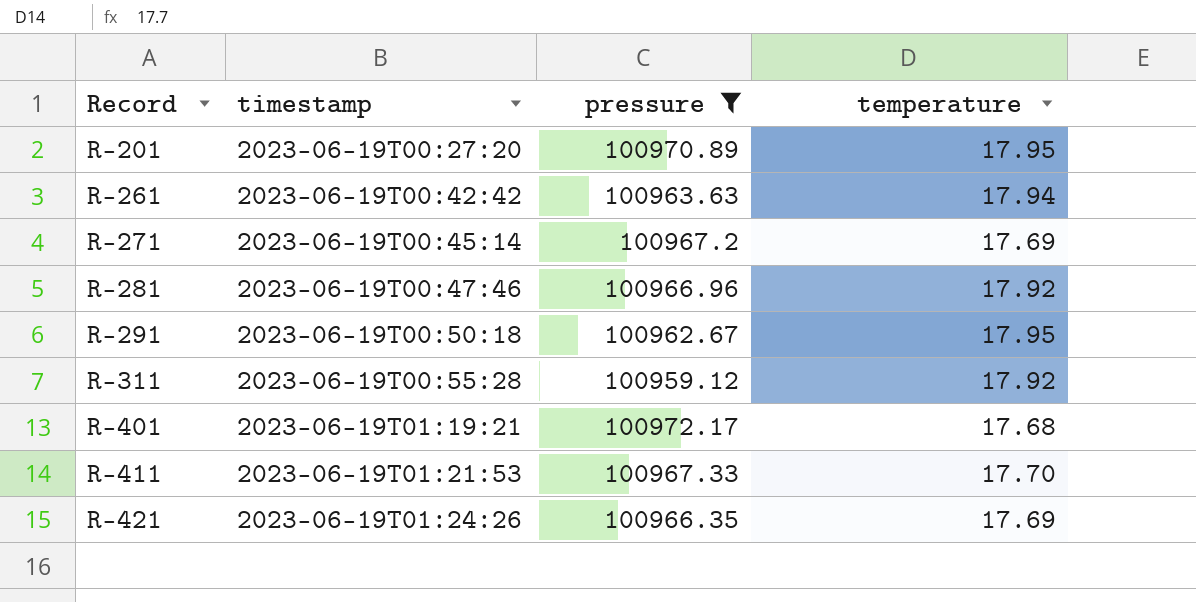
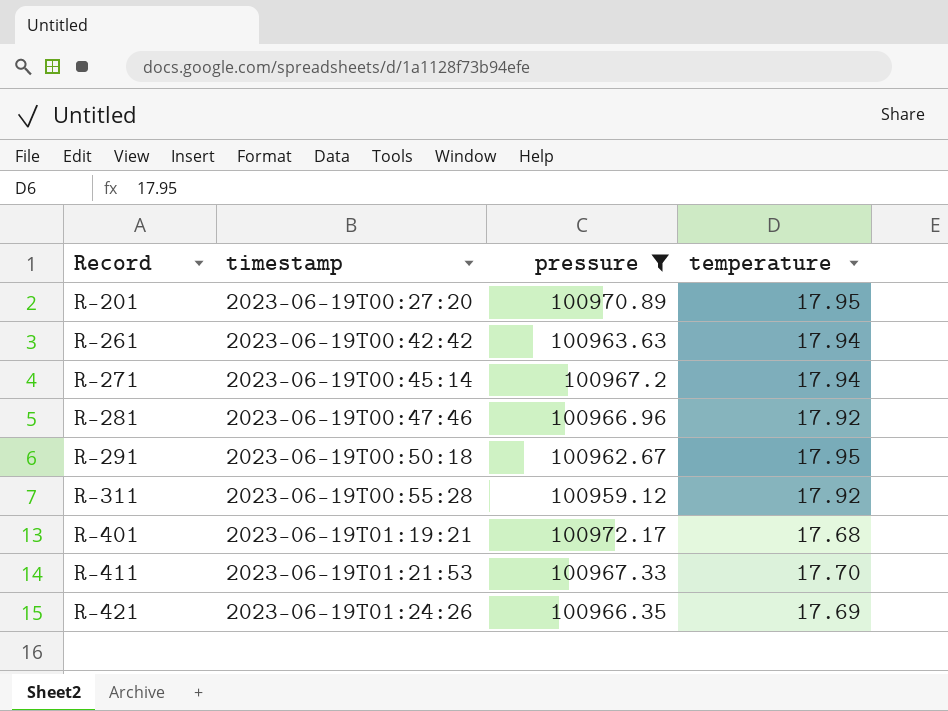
R-271 | temperature: 17.69 -> 17.94

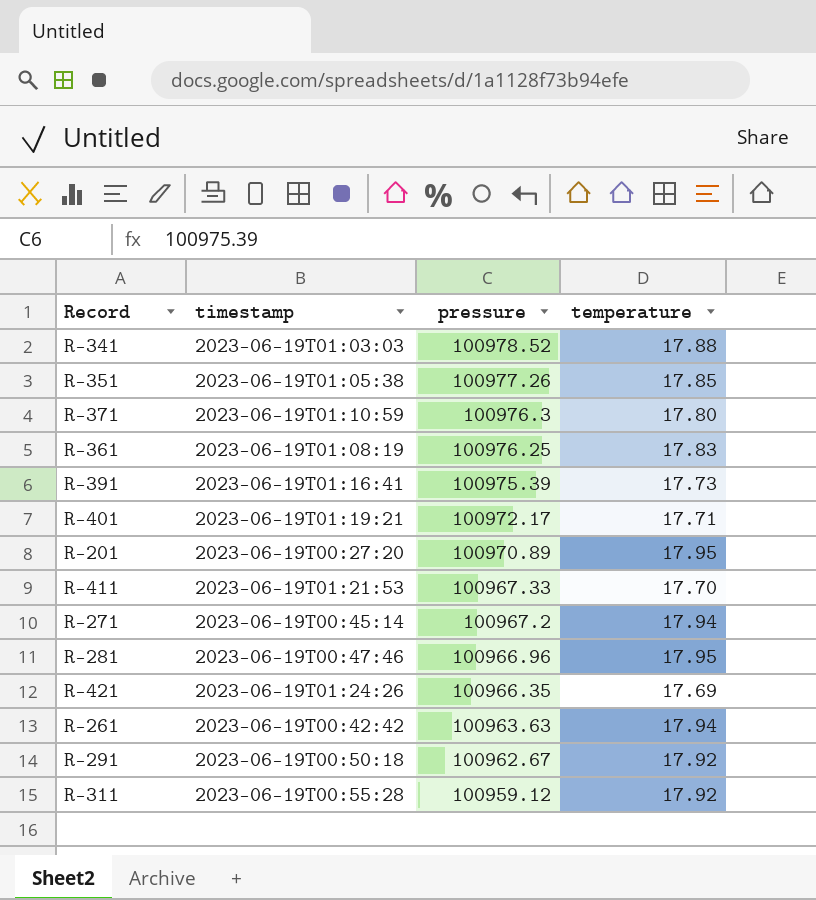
filter: pressure <= 100972.17 -> none
row order: Record ascending -> pressure descending
R-401 | temperature: 17.68 -> 17.71
R-281 | temperature: 17.92 -> 17.95
R-291 | temperature: 17.95 -> 17.92

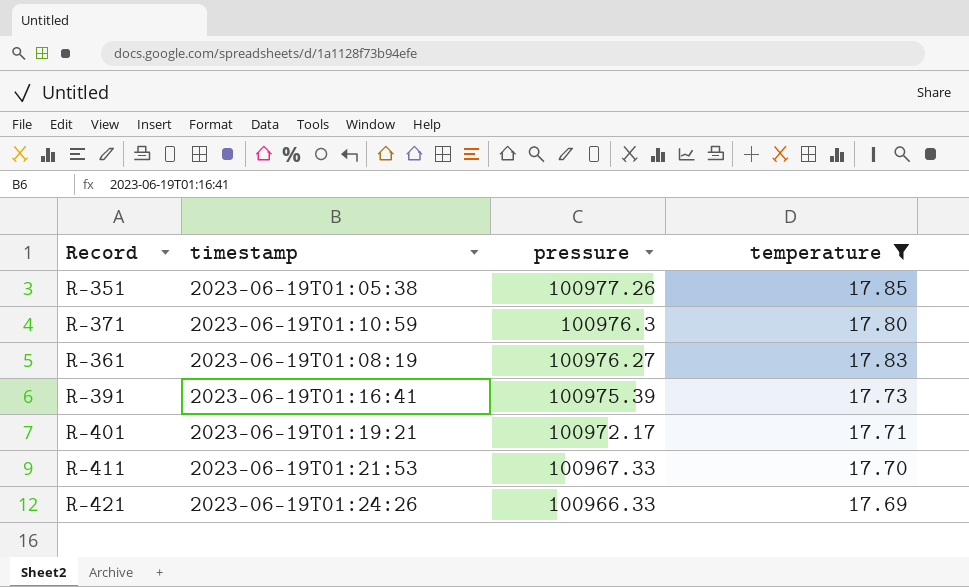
filter: none -> temperature <= 17.85
R-361 | pressure: 100976.25 -> 100976.27
R-421 | pressure: 100966.35 -> 100966.33

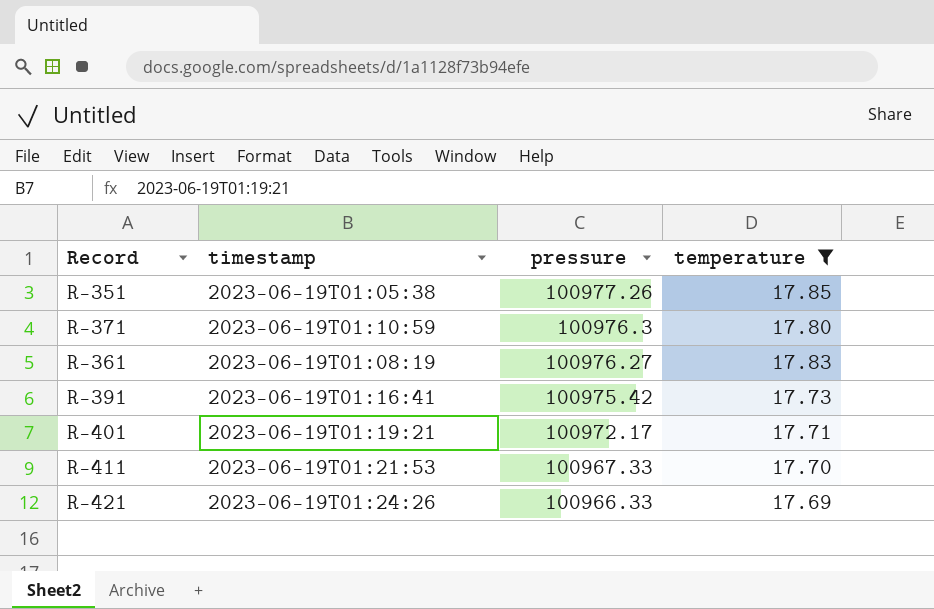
R-391 | pressure: 100975.39 -> 100975.42

